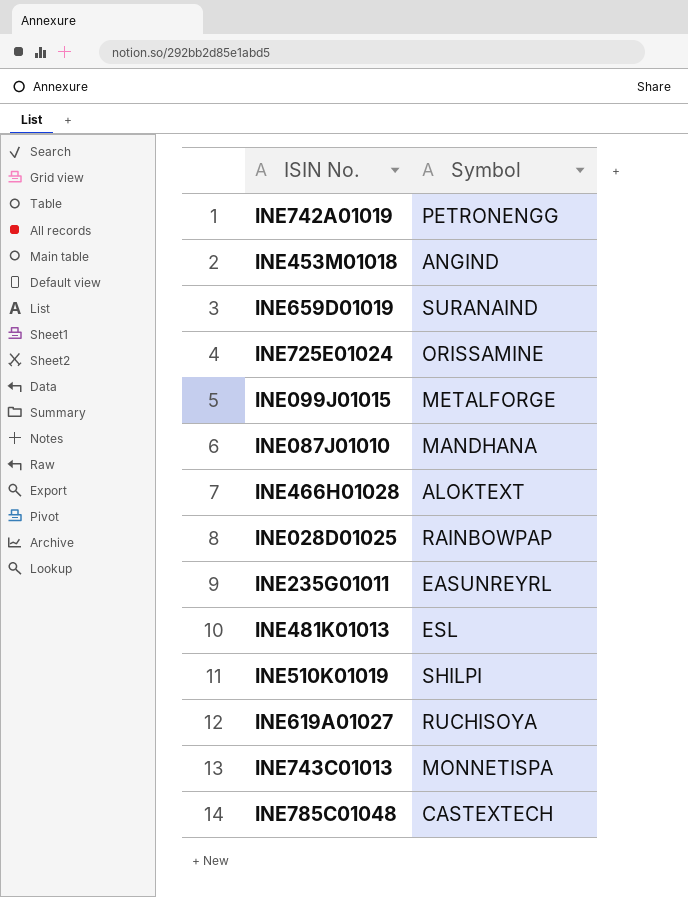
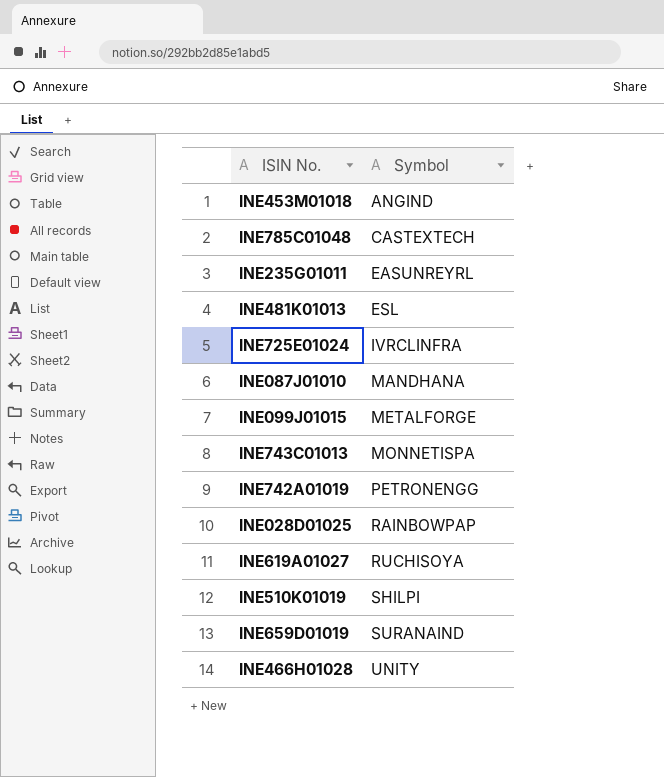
row order: none -> Symbol ascending
INE725E01024 | Symbol: ORISSAMINE -> IVRCLINFRA
INE466H01028 | Symbol: ALOKTEXT -> UNITY

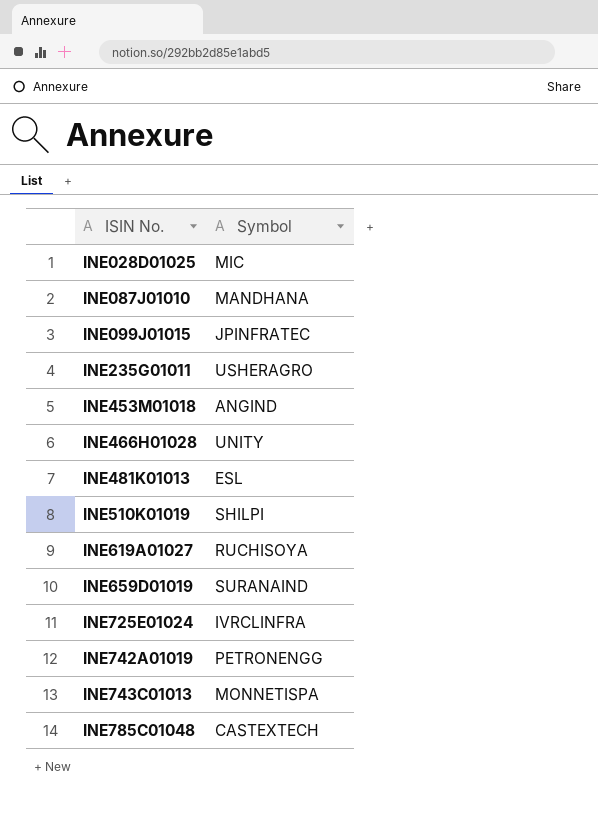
row order: Symbol ascending -> ISIN No. ascending
INE028D01025 | Symbol: RAINBOWPAP -> MIC
INE099J01015 | Symbol: METALFORGE -> JPINFRATEC
INE235G01011 | Symbol: EASUNREYRL -> USHERAGRO

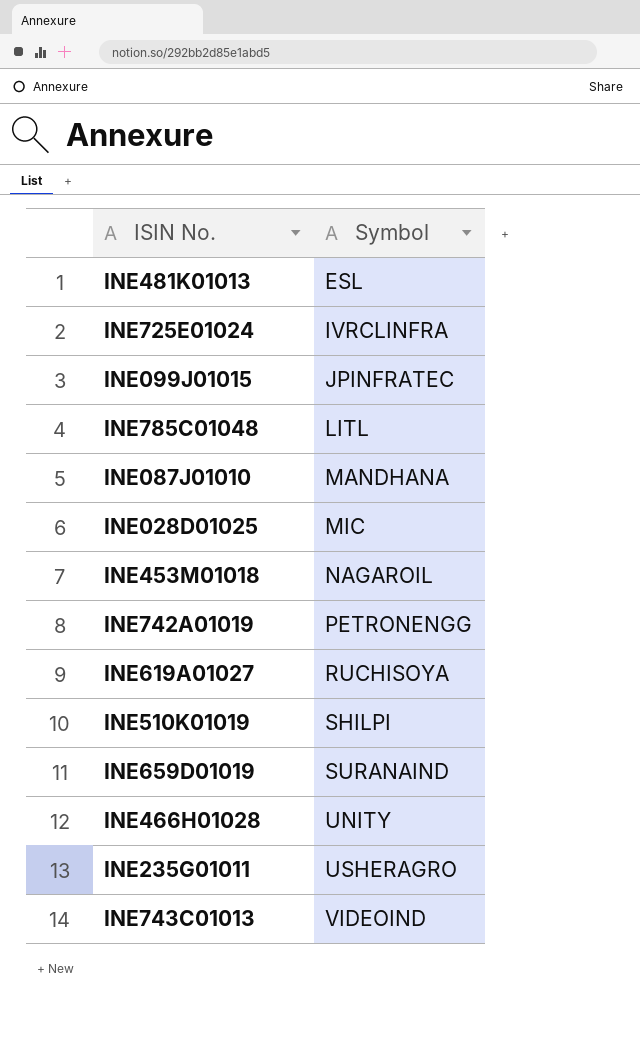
row order: ISIN No. ascending -> Symbol ascending
INE785C01048 | Symbol: CASTEXTECH -> LITL
INE453M01018 | Symbol: ANGIND -> NAGAROIL
INE743C01013 | Symbol: MONNETISPA -> VIDEOIND

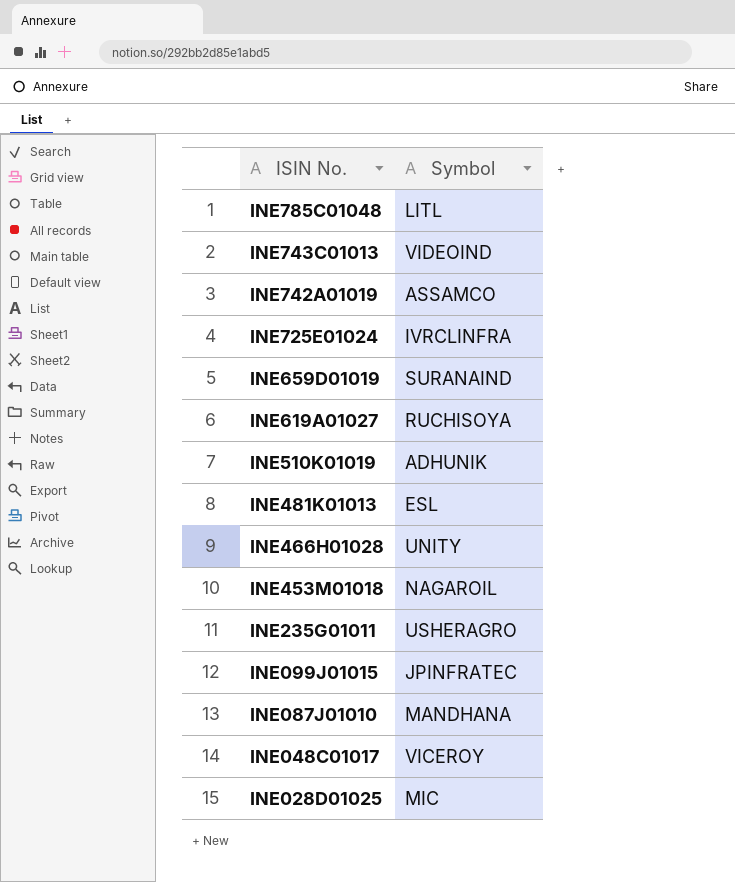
row order: Symbol ascending -> ISIN No. descending
INE742A01019 | Symbol: PETRONENGG -> ASSAMCO
INE510K01019 | Symbol: SHILPI -> ADHUNIK
row INE048C01017: none -> VICEROY

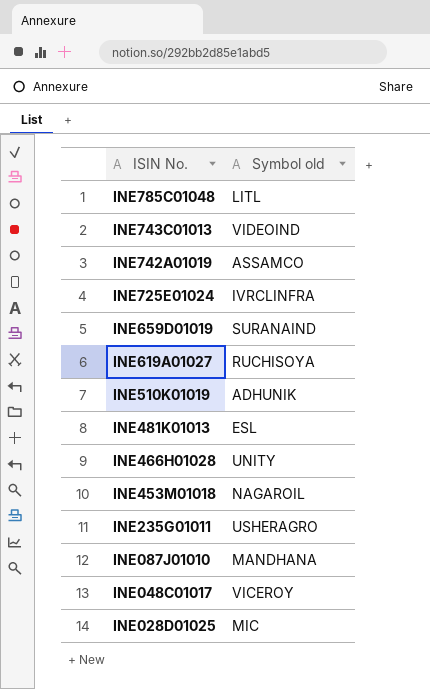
column name: Symbol -> Symbol old
row INE099J01015: JPINFRATEC -> none

